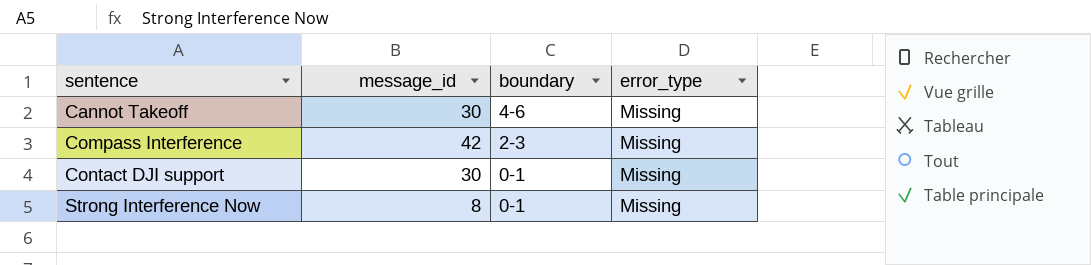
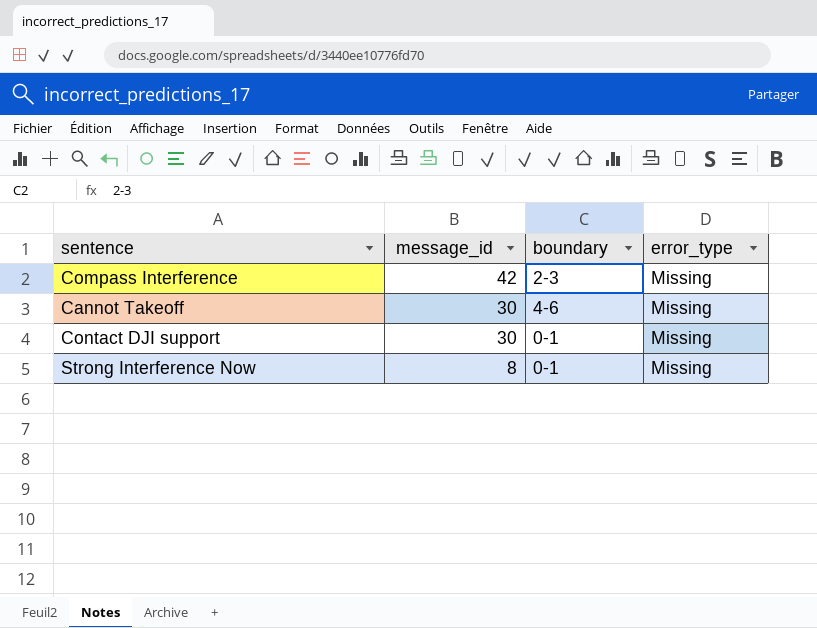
row order: sentence ascending -> message_id descending

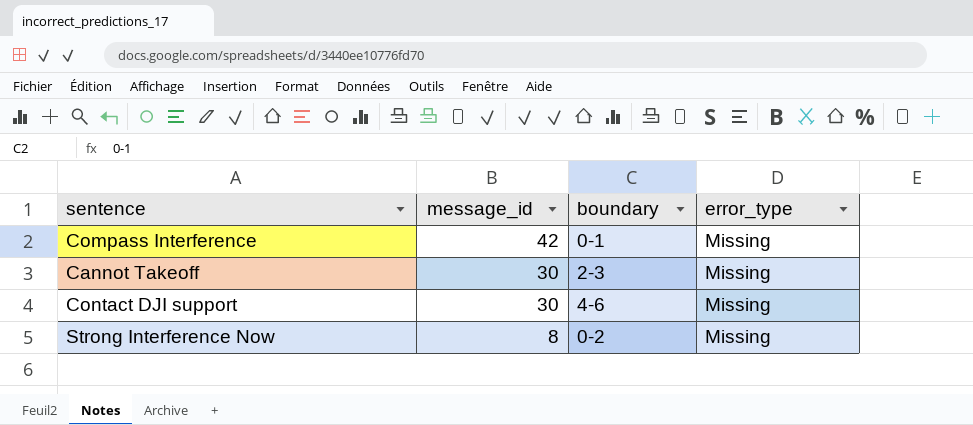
Compass Interference | boundary: 2-3 -> 0-1
Cannot Takeoff | boundary: 4-6 -> 2-3
Contact DJI support | boundary: 0-1 -> 4-6
Strong Interference Now | boundary: 0-1 -> 0-2

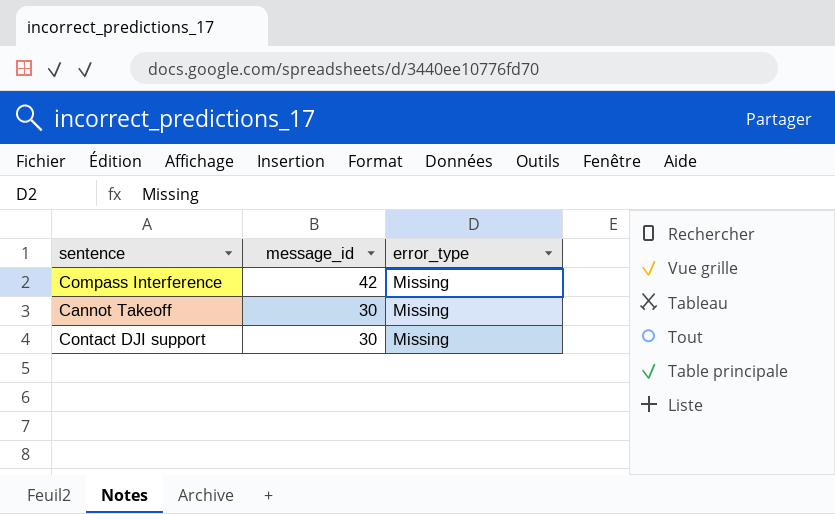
column boundary | position: 3 -> none
row Strong Interference Now: 8 | 0-2 | Missing -> none

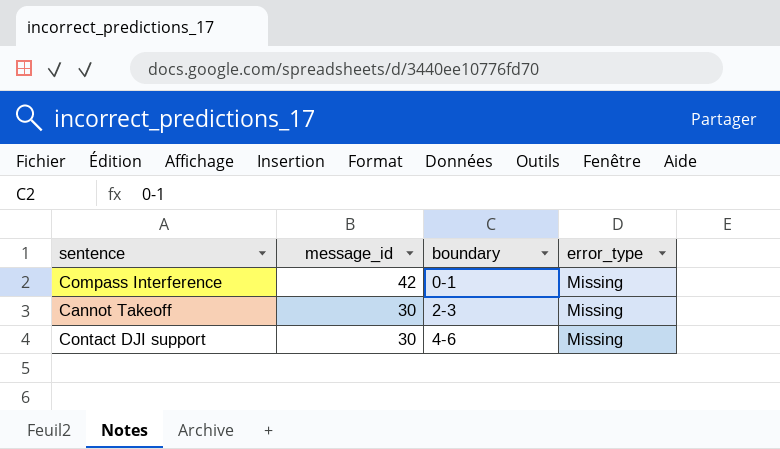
column boundary | position: none -> 3

